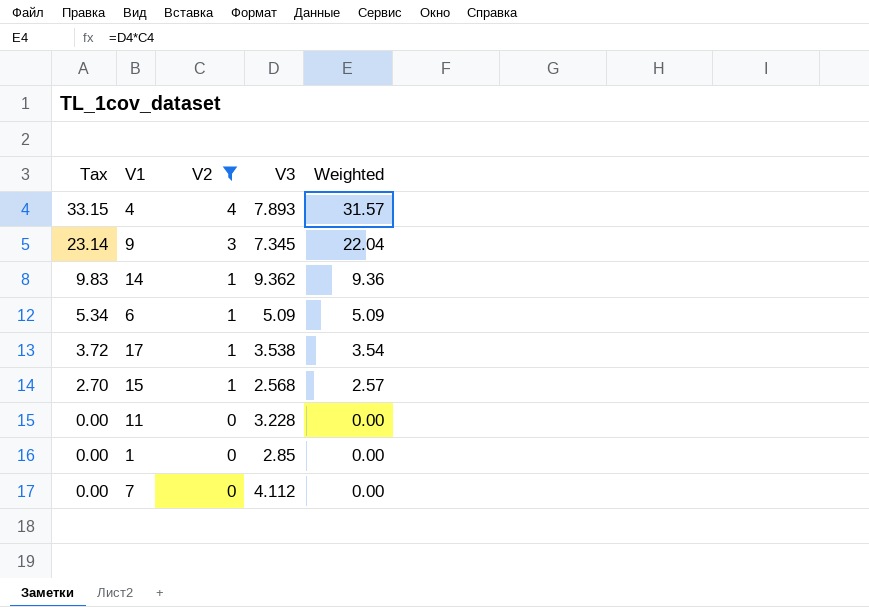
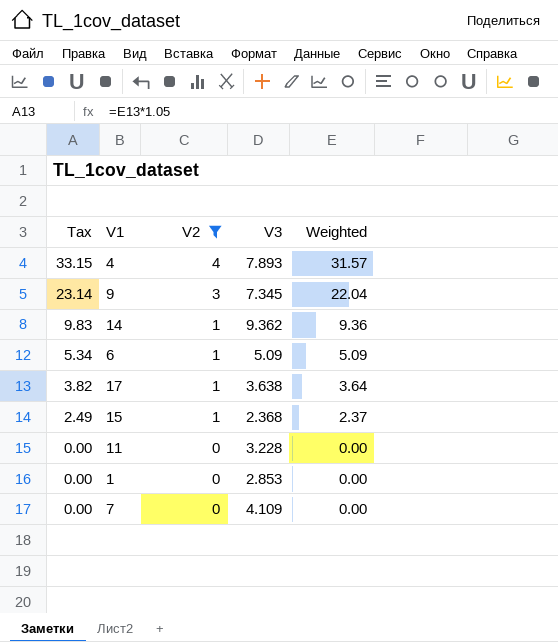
17 | Tax: 3.72 -> 3.82
17 | V3: 3.538 -> 3.638
17 | Weighted: 3.54 -> 3.64
15 | Tax: 2.70 -> 2.49
15 | V3: 2.568 -> 2.368
15 | Weighted: 2.57 -> 2.37
1 | V3: 2.85 -> 2.853
7 | V3: 4.112 -> 4.109

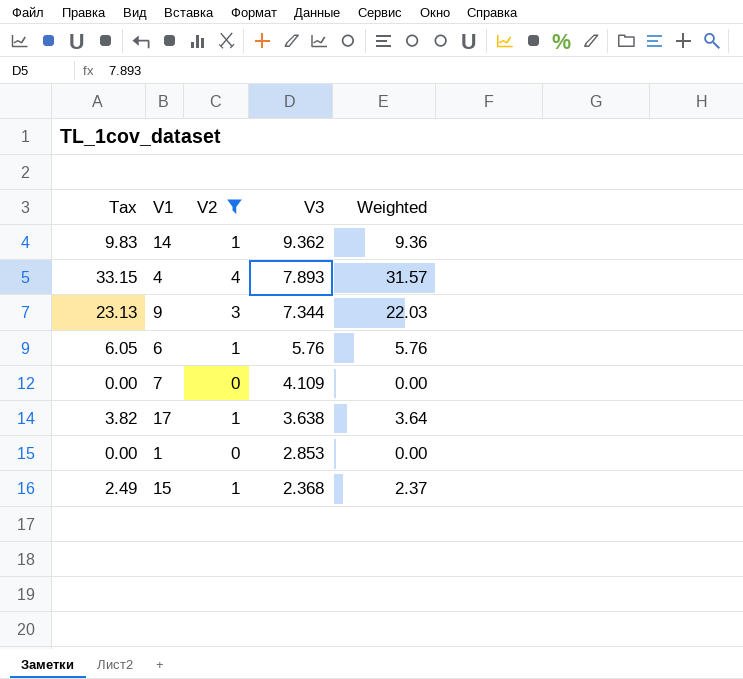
row order: Tax descending -> V3 descending
row 11: 0.00 | 0 | 3.228 | 0.00 -> none
9 | Tax: 23.14 -> 23.13
9 | V3: 7.345 -> 7.344
9 | Weighted: 22.04 -> 22.03
6 | Tax: 5.34 -> 6.05
6 | V3: 5.09 -> 5.76
6 | Weighted: 5.09 -> 5.76

